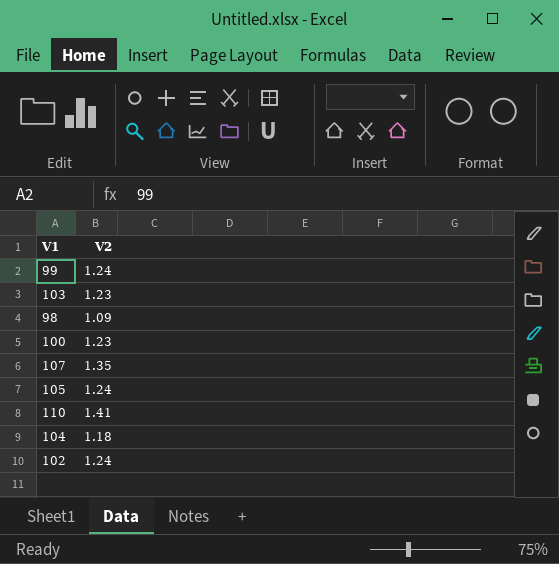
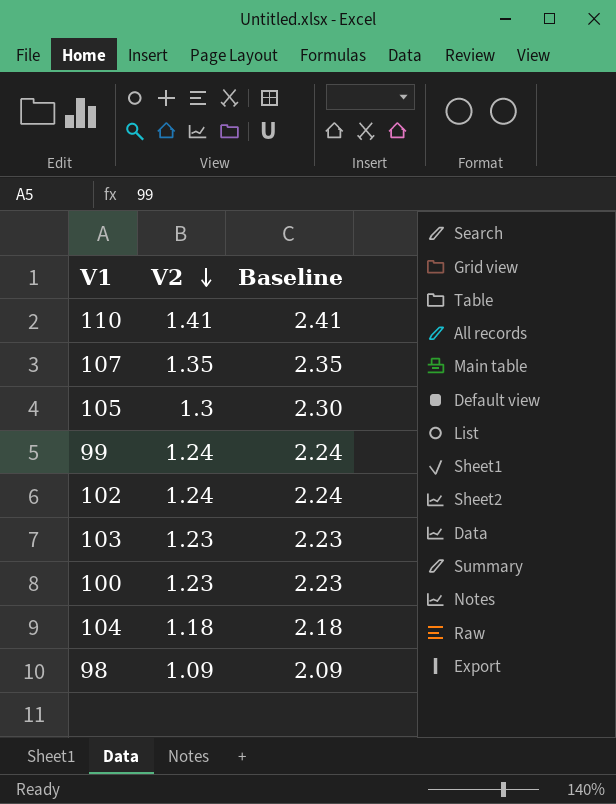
row order: none -> V2 descending
column Baseline | formula: none -> [V2] + 1
105 | V2: 1.24 -> 1.3

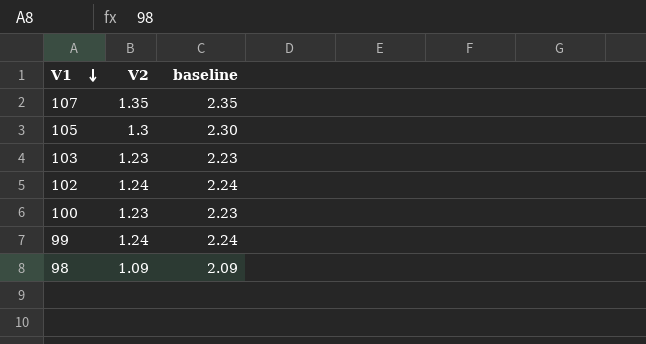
row order: V2 descending -> V1 descending
column name: Baseline -> baseline
row 110: 1.41 | 2.41 -> none
row 104: 1.18 | 2.18 -> none

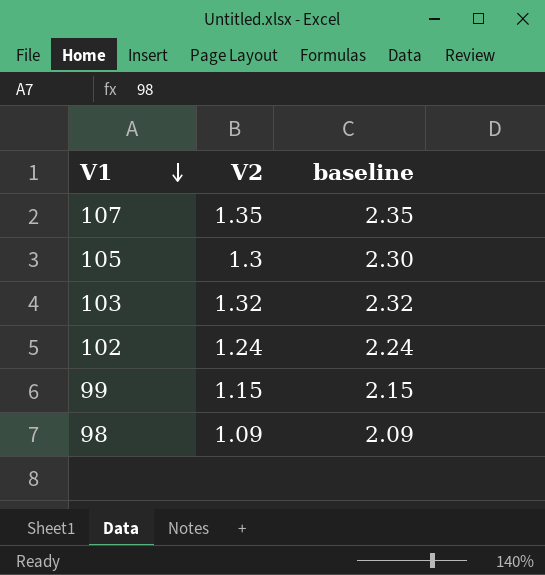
row 100: 1.23 | 2.23 -> none
103 | V2: 1.23 -> 1.32
103 | baseline: 2.23 -> 2.32
99 | V2: 1.24 -> 1.15
99 | baseline: 2.24 -> 2.15

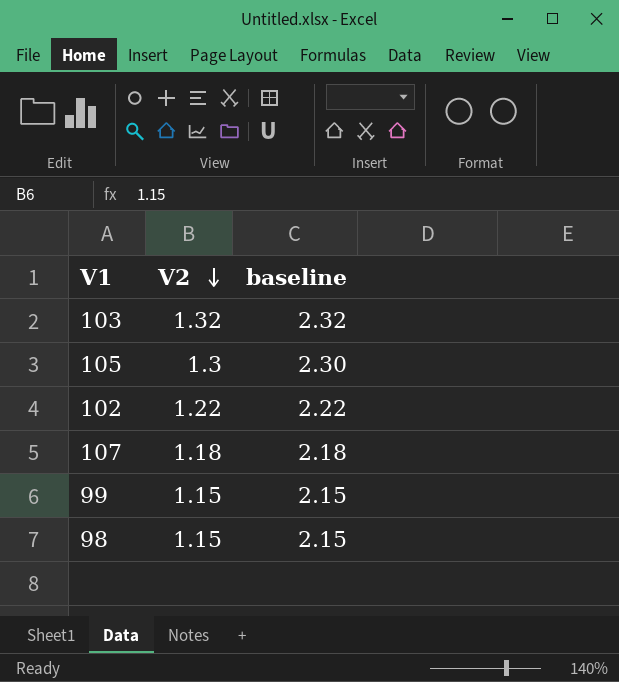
row order: V1 descending -> V2 descending
102 | V2: 1.24 -> 1.22
102 | baseline: 2.24 -> 2.22
107 | V2: 1.35 -> 1.18
107 | baseline: 2.35 -> 2.18
98 | V2: 1.09 -> 1.15
98 | baseline: 2.09 -> 2.15

